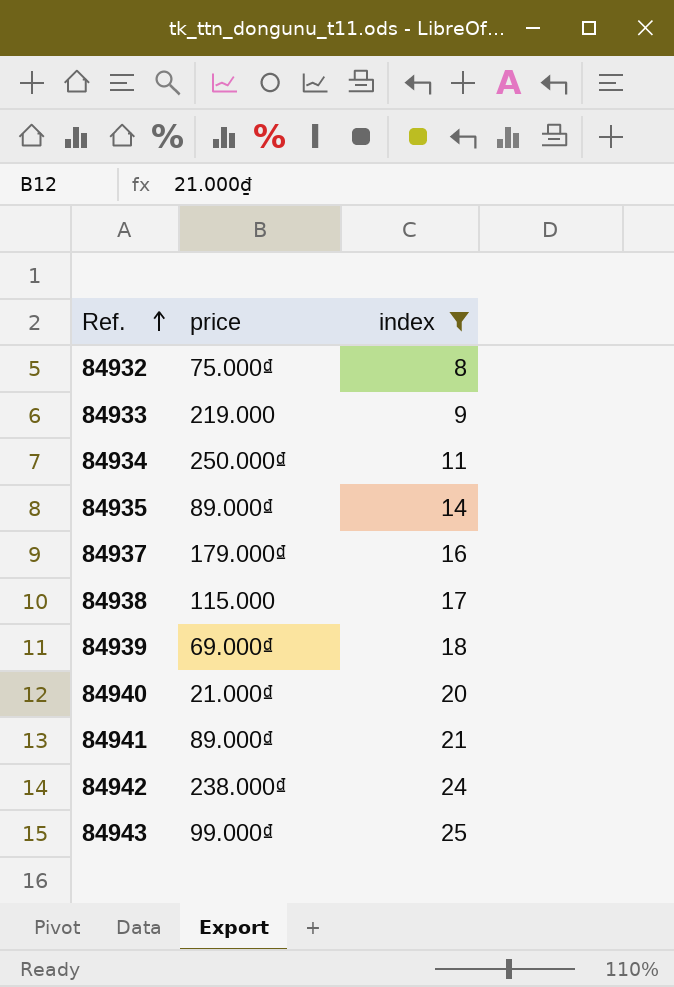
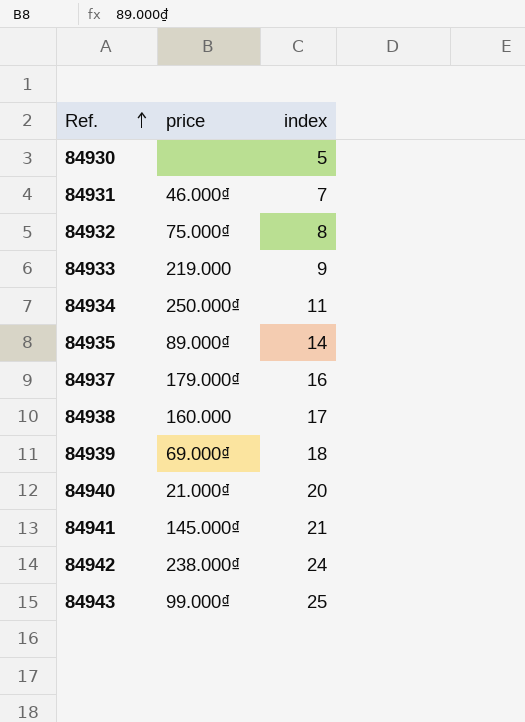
filter: index >= 8 -> none
84938 | price: 115.000 -> 160.000
84941 | price: 89.000₫ -> 145.000₫

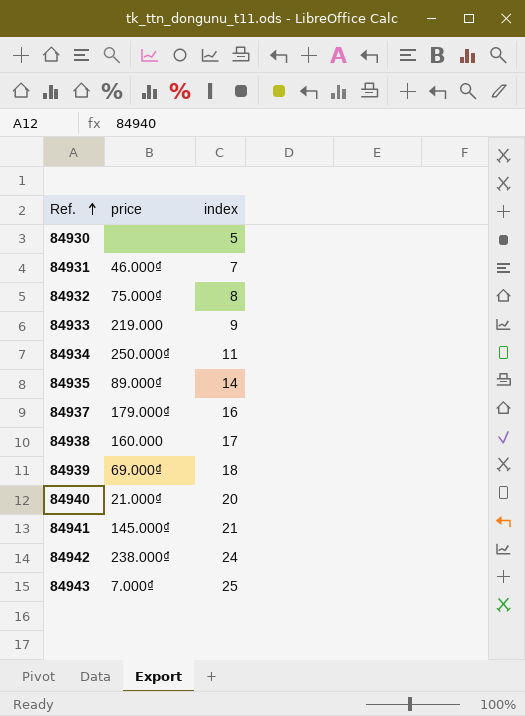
84943 | price: 99.000₫ -> 7.000₫

